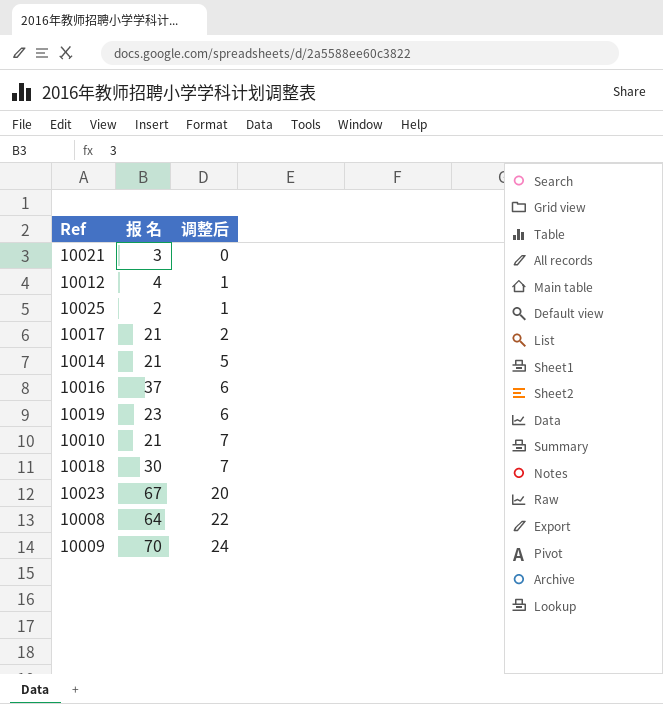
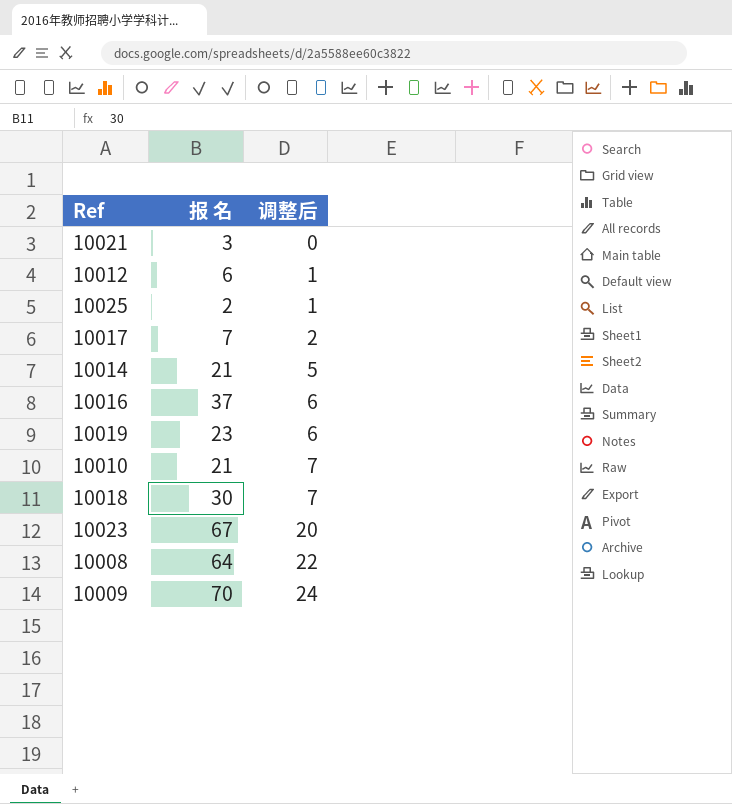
10012 | 报 名: 4 -> 6
10017 | 报 名: 21 -> 7

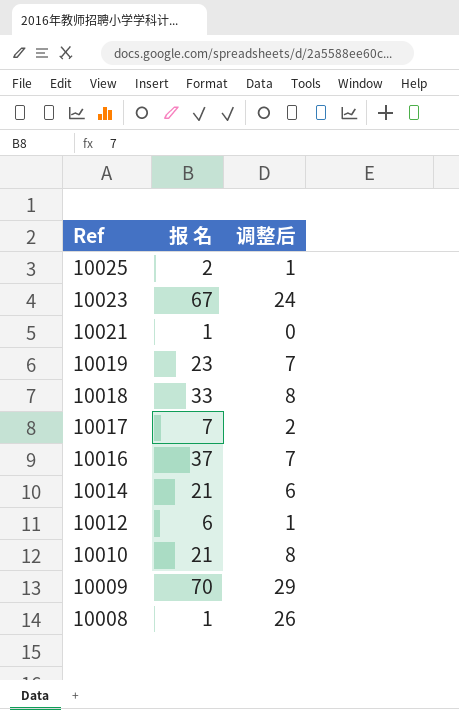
row order: 调整后 ascending -> Ref descending
10023 | 调整后: 20 -> 24
10021 | 报 名: 3 -> 1
10019 | 调整后: 6 -> 7
10018 | 报 名: 30 -> 33
10018 | 调整后: 7 -> 8
10016 | 调整后: 6 -> 7
10014 | 调整后: 5 -> 6
10010 | 调整后: 7 -> 8
10009 | 调整后: 24 -> 29
10008 | 报 名: 64 -> 1
10008 | 调整后: 22 -> 26

